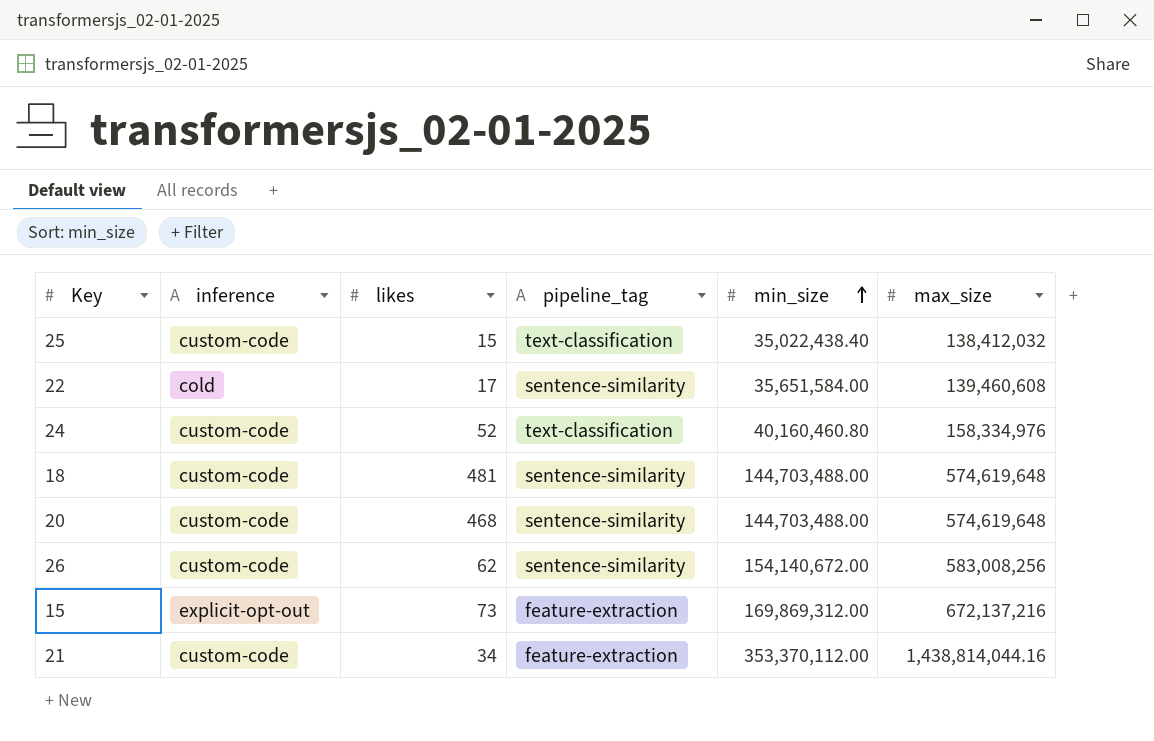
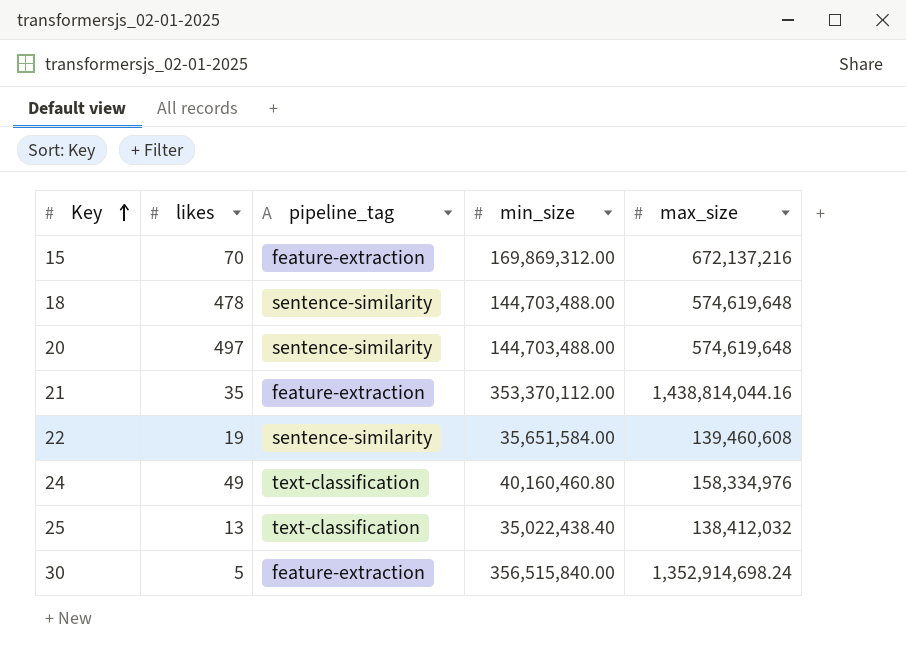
row order: min_size ascending -> Key ascending
column inference | position: 2 -> none
row 26: custom-code | 62 | sentence-similarity | 154,140,672.00 | 583,008,256 -> none
15 | likes: 73 -> 70
18 | likes: 481 -> 478
20 | likes: 468 -> 497
21 | likes: 34 -> 35
22 | likes: 17 -> 19
24 | likes: 52 -> 49
25 | likes: 15 -> 13
row 30: none -> 5 | feature-extraction | 356,515,840.00 | 1,352,914,698.24

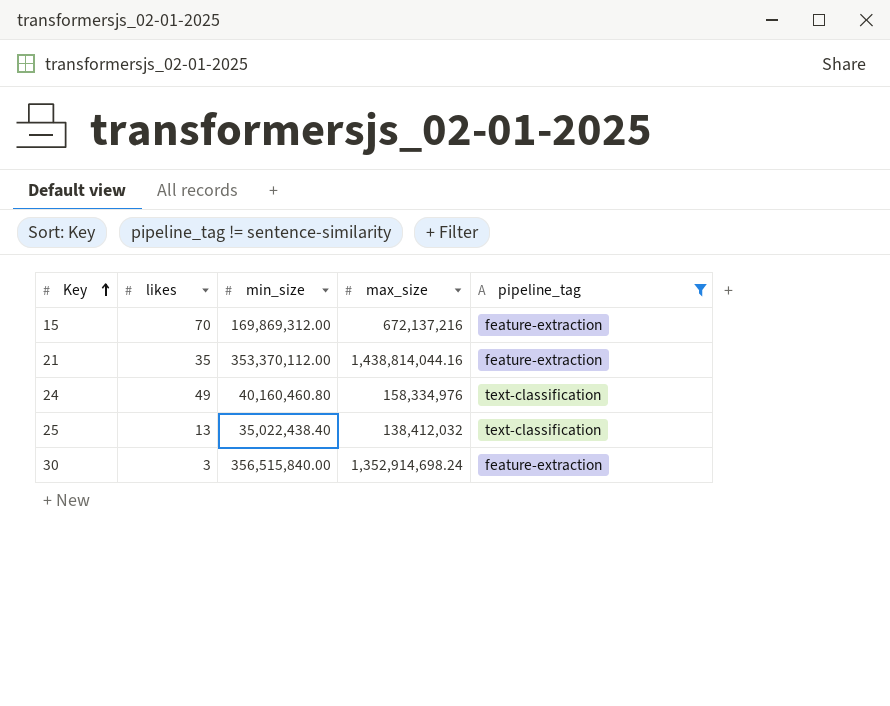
filter: none -> pipeline_tag != sentence-similarity
column pipeline_tag | position: 3 -> 5
30 | likes: 5 -> 3

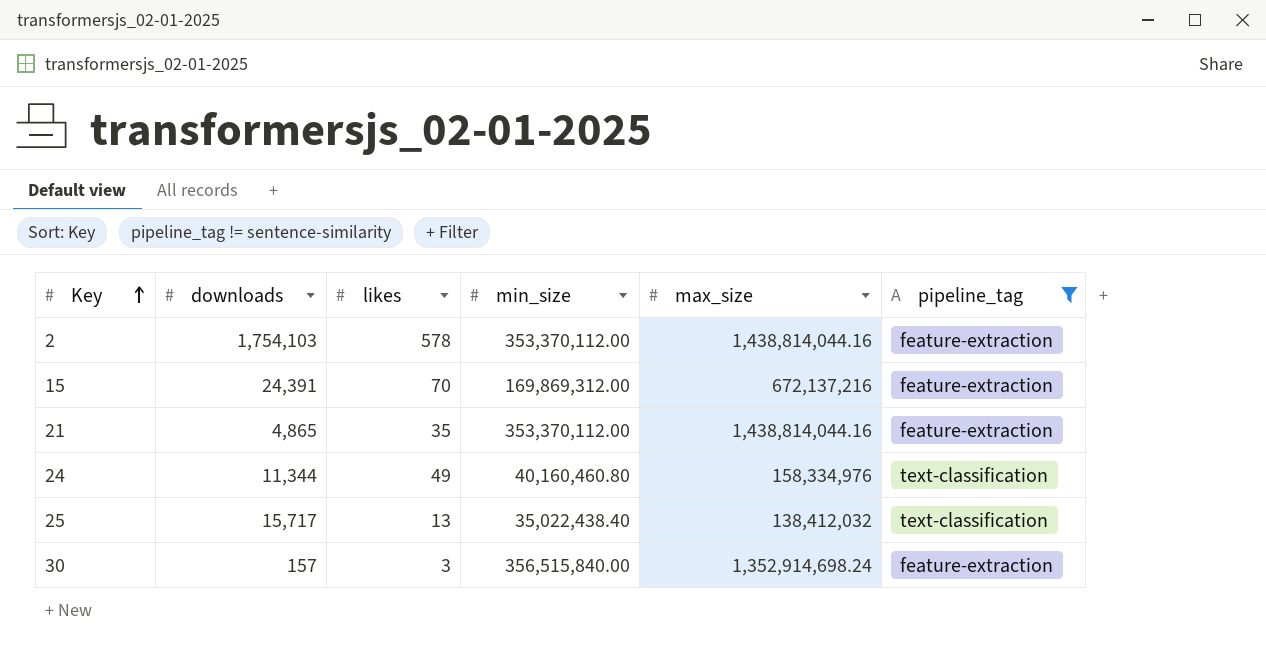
column downloads | position: none -> 2
row 2: none -> 1,754,103 | 578 | 353,370,112.00 | 1,438,814,044.16 | feature-extraction

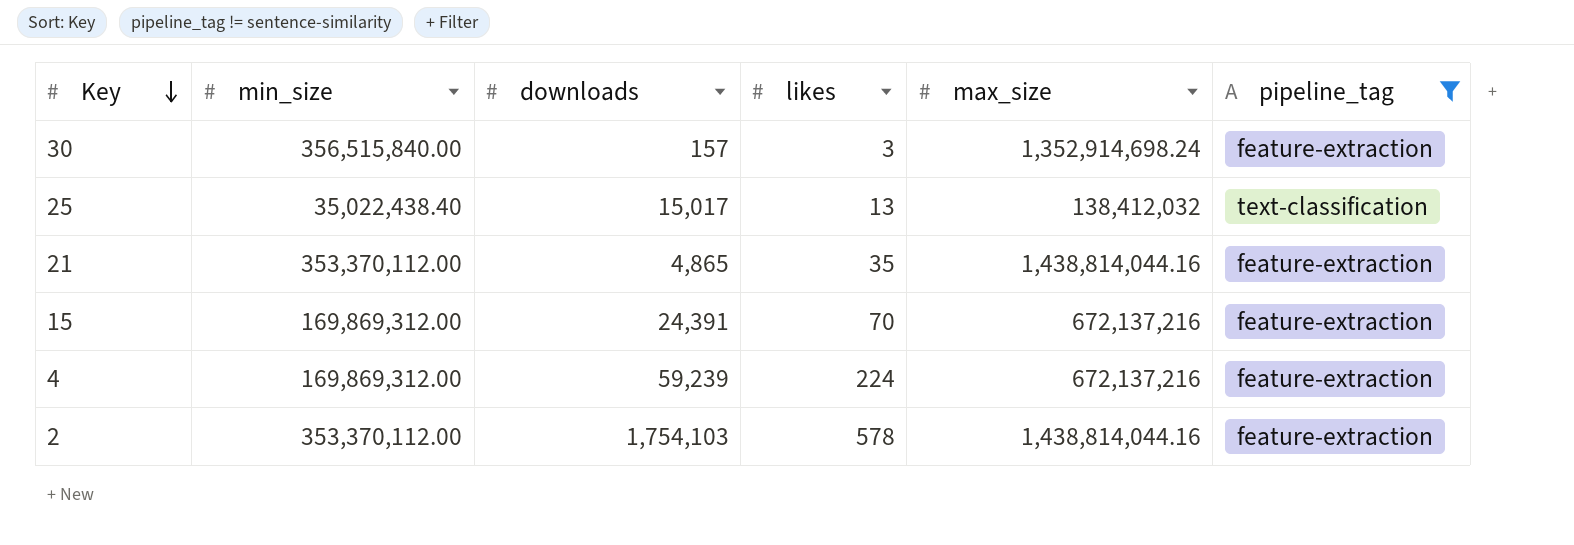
row order: Key ascending -> Key descending
column min_size | position: 4 -> 2
row 24: 11,344 | 49 | 40,160,460.80 | 158,334,976 | text-classification -> none
25 | downloads: 15,717 -> 15,017
row 4: none -> 169,869,312.00 | 59,239 | 224 | 672,137,216 | feature-extraction

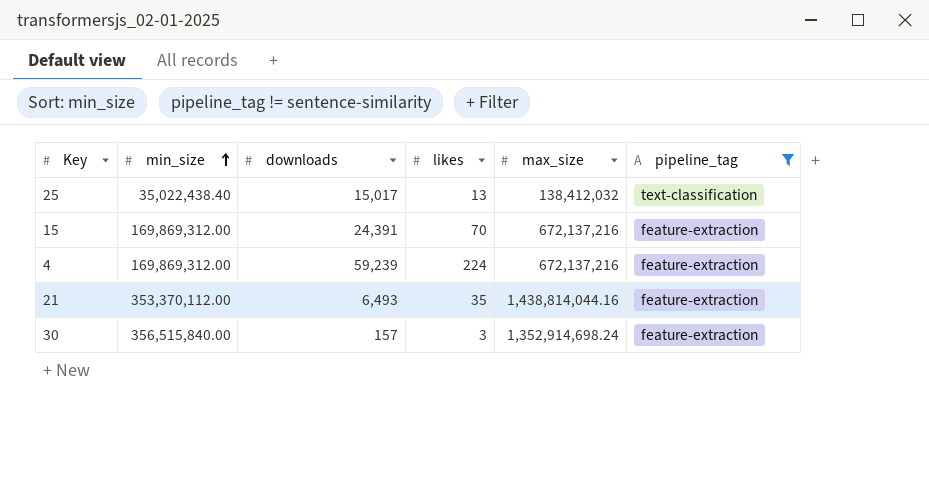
row order: Key descending -> min_size ascending
row 2: 353,370,112.00 | 1,754,103 | 578 | 1,438,814,044.16 | feature-extraction -> none
21 | downloads: 4,865 -> 6,493

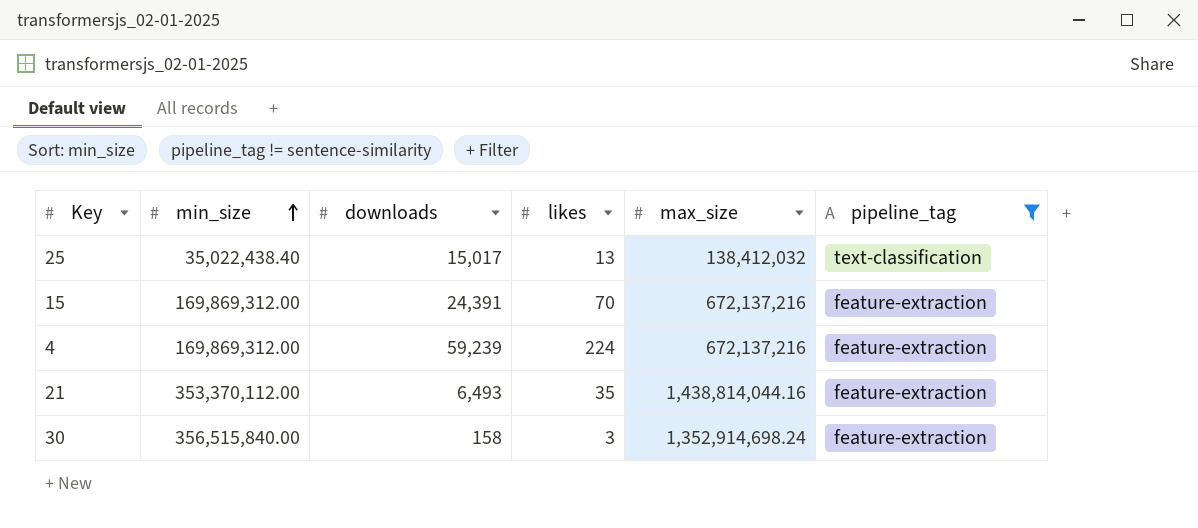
30 | downloads: 157 -> 158

